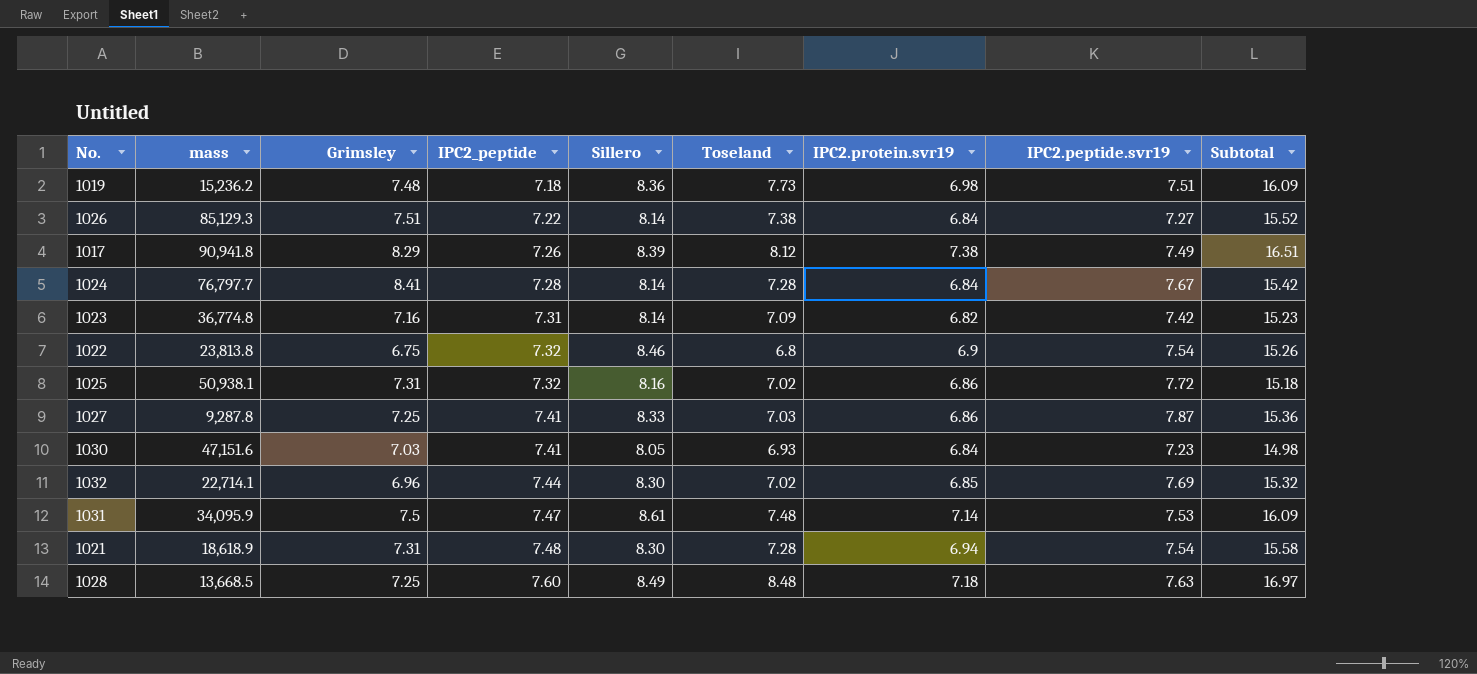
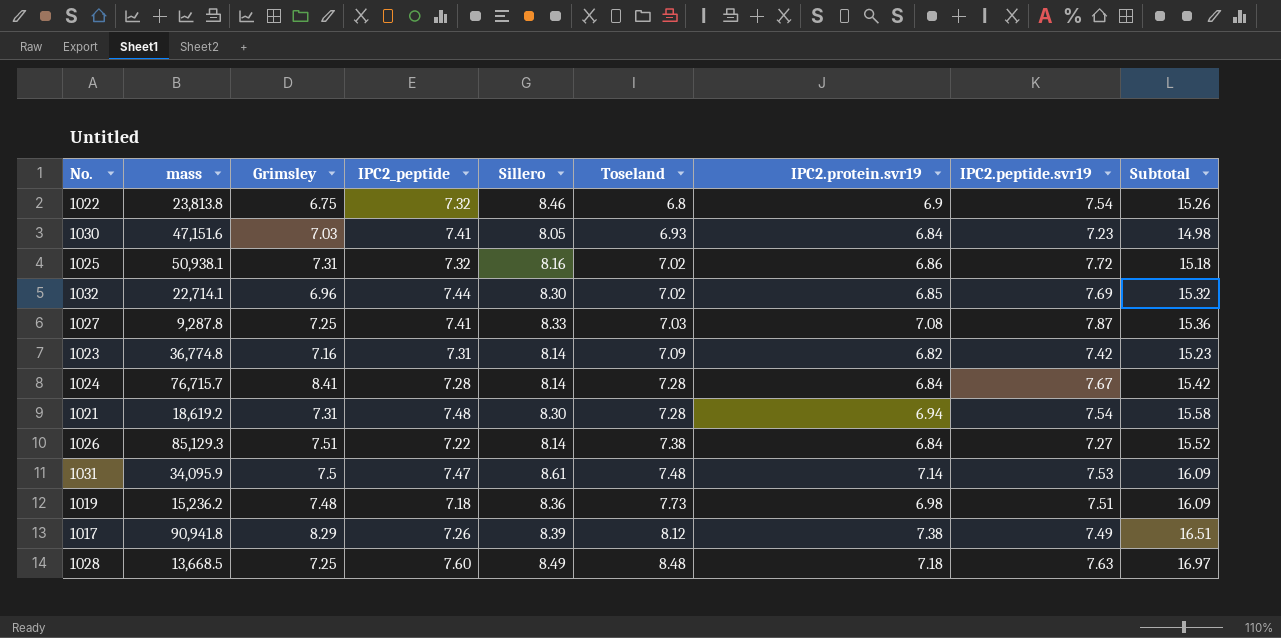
row order: IPC2_peptide ascending -> Toseland ascending
1027 | IPC2.protein.svr19: 6.86 -> 7.08
1024 | mass: 76,797.7 -> 76,715.7
1021 | mass: 18,618.9 -> 18,619.2

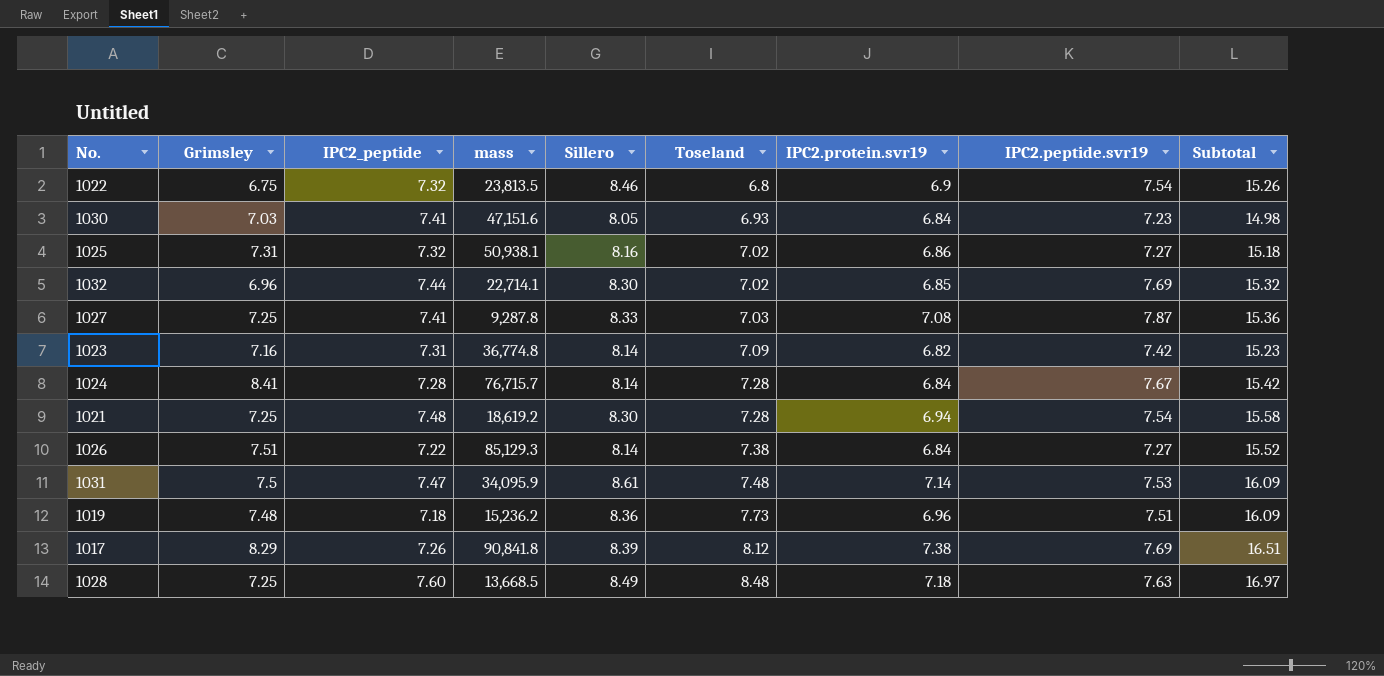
column mass | position: 2 -> 4
1022 | mass: 23,813.8 -> 23,813.5
1025 | IPC2.peptide.svr19: 7.72 -> 7.27
1021 | Grimsley: 7.31 -> 7.25
1019 | IPC2.protein.svr19: 6.98 -> 6.96
1017 | mass: 90,941.8 -> 90,841.8
1017 | IPC2.peptide.svr19: 7.49 -> 7.69

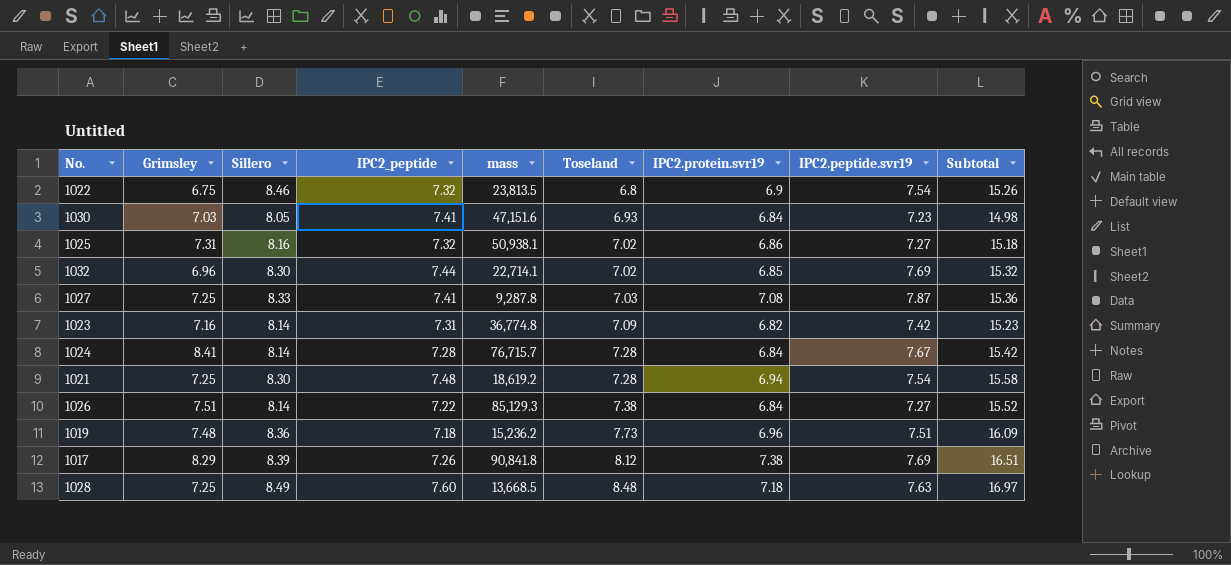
column Sillero | position: 5 -> 3
row 1031: 7.5 | 7.47 | 34,095.9 | 8.61 | 7.48 | 7.14 | 7.53 | 16.09 -> none

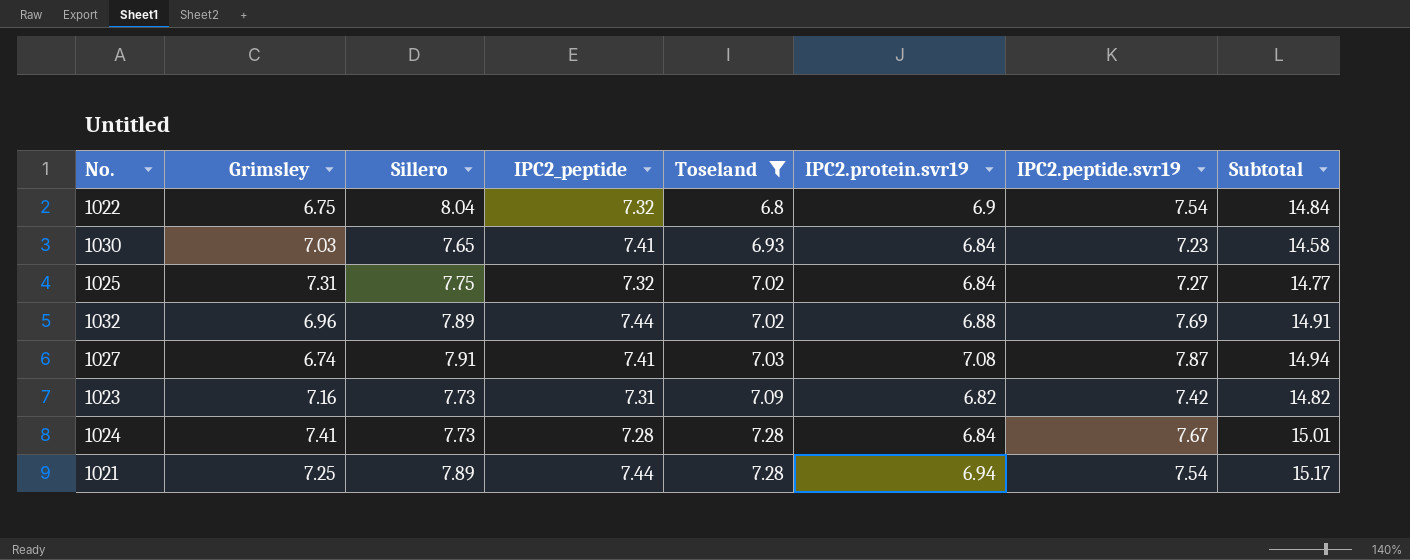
filter: none -> Toseland <= 7.28
column mass | position: 5 -> none
1022 | Sillero: 8.46 -> 8.04
1022 | Subtotal: 15.26 -> 14.84
1030 | Sillero: 8.05 -> 7.65
1030 | Subtotal: 14.98 -> 14.58
1025 | Sillero: 8.16 -> 7.75
1025 | IPC2.protein.svr19: 6.86 -> 6.84
1025 | Subtotal: 15.18 -> 14.77
1032 | Sillero: 8.30 -> 7.89
1032 | IPC2.protein.svr19: 6.85 -> 6.88
1032 | Subtotal: 15.32 -> 14.91
1027 | Grimsley: 7.25 -> 6.74
1027 | Sillero: 8.33 -> 7.91
1027 | Subtotal: 15.36 -> 14.94
1023 | Sillero: 8.14 -> 7.73
1023 | Subtotal: 15.23 -> 14.82
1024 | Grimsley: 8.41 -> 7.41
1024 | Sillero: 8.14 -> 7.73
1024 | Subtotal: 15.42 -> 15.01
1021 | Sillero: 8.30 -> 7.89
1021 | IPC2_peptide: 7.48 -> 7.44
1021 | Subtotal: 15.58 -> 15.17

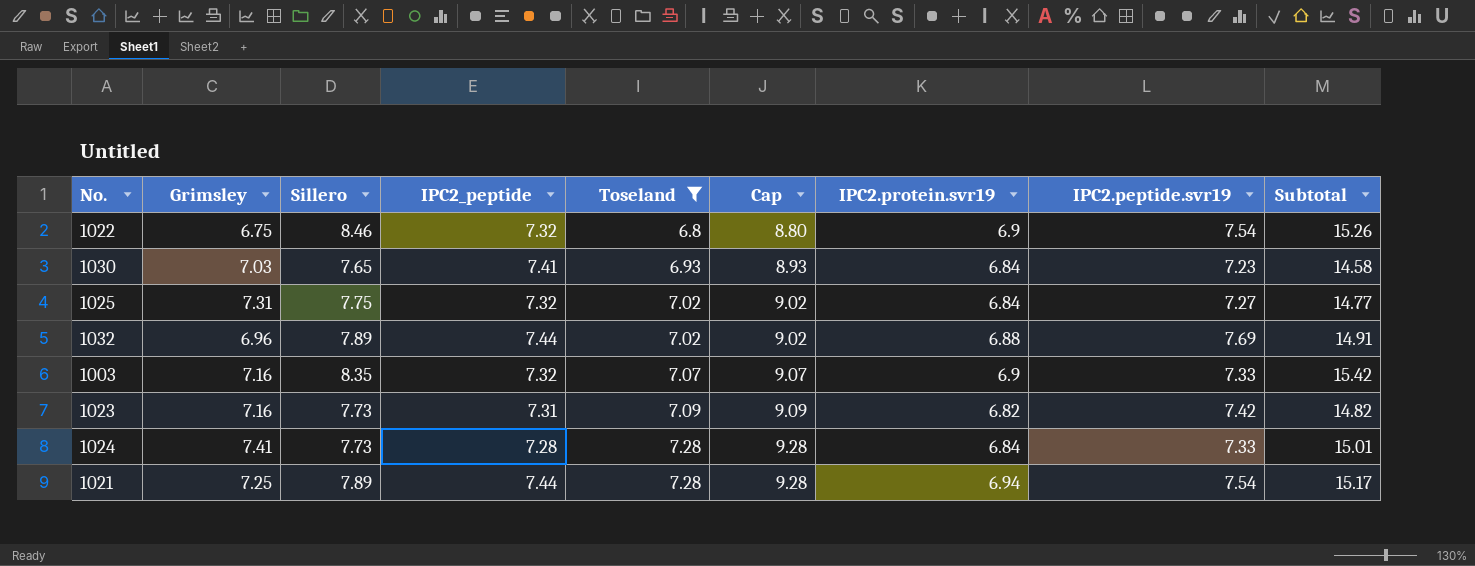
column Cap | formula: none -> [Toseland] + 2
row 1027: 6.74 | 7.91 | 7.41 | 7.03 | 7.08 | 7.87 | 14.94 -> none
1022 | Sillero: 8.04 -> 8.46
1022 | Subtotal: 14.84 -> 15.26
row 1003: none -> 7.16 | 8.35 | 7.32 | 7.07 | 9.07 | 6.9 | 7.33 | 15.42
1024 | IPC2.peptide.svr19: 7.67 -> 7.33

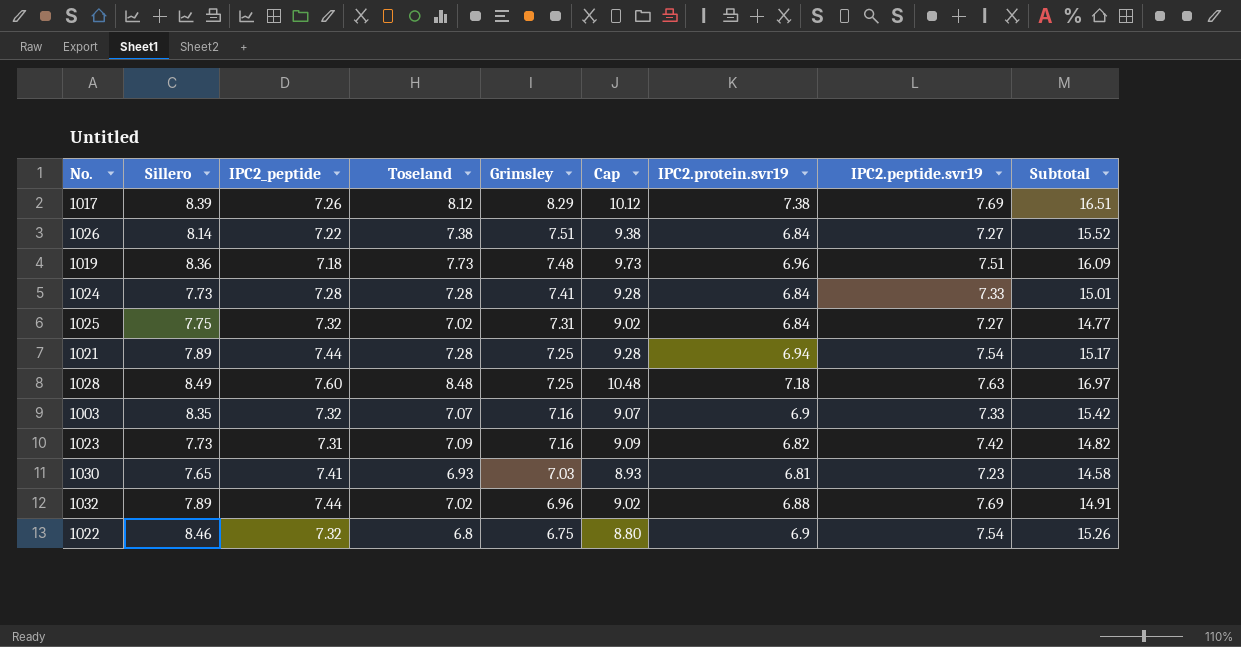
filter: Toseland <= 7.28 -> none
row order: Toseland ascending -> Grimsley descending
column Grimsley | position: 2 -> 5
1030 | IPC2.protein.svr19: 6.84 -> 6.81

